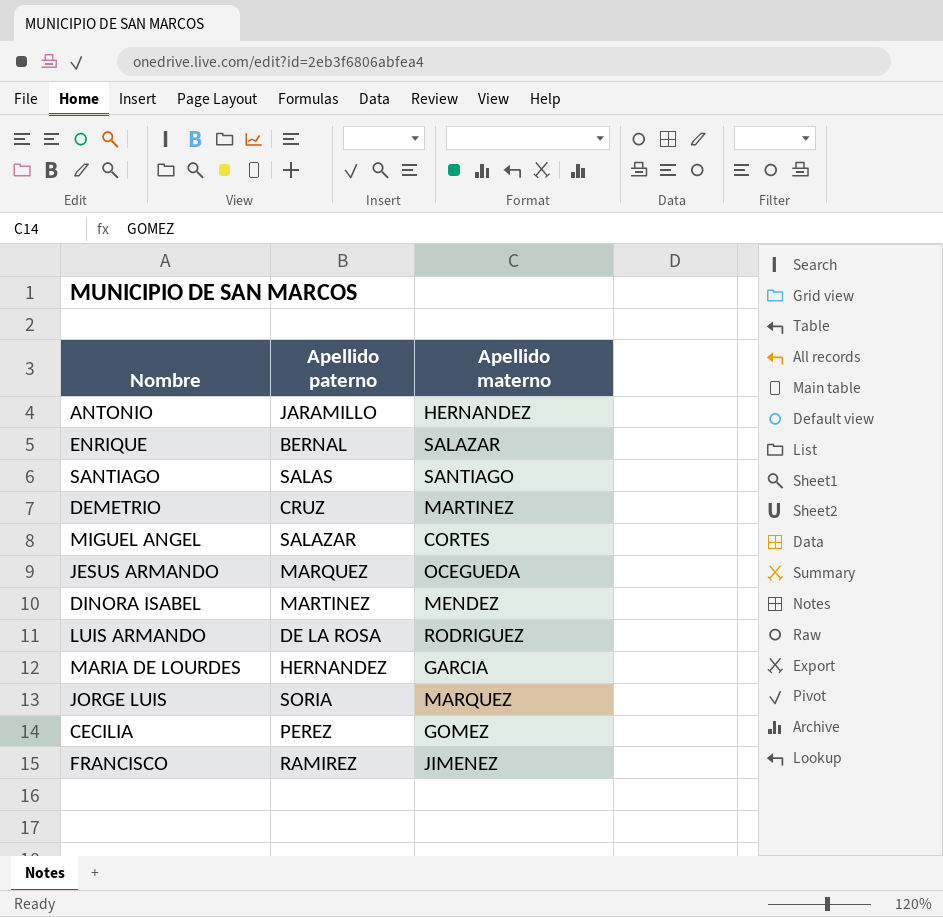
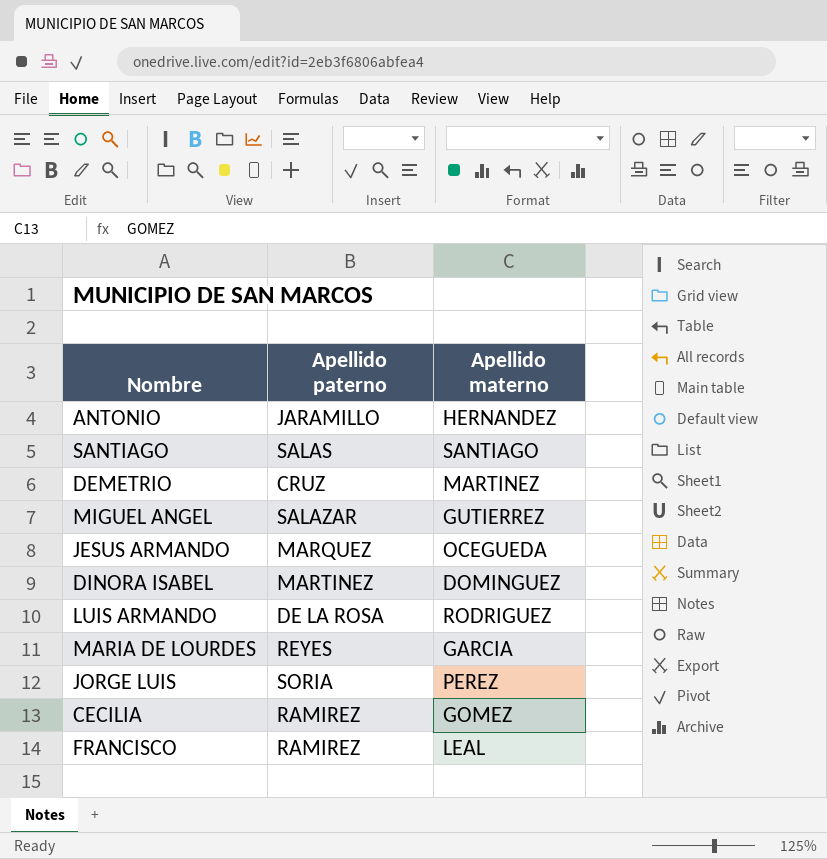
row ENRIQUE: BERNAL | SALAZAR -> none
MIGUEL ANGEL | Apellido materno: CORTES -> GUTIERREZ
DINORA ISABEL | Apellido materno: MENDEZ -> DOMINGUEZ
MARIA DE LOURDES | Apellido paterno: HERNANDEZ -> REYES
JORGE LUIS | Apellido materno: MARQUEZ -> PEREZ
CECILIA | Apellido paterno: PEREZ -> RAMIREZ
FRANCISCO | Apellido materno: JIMENEZ -> LEAL

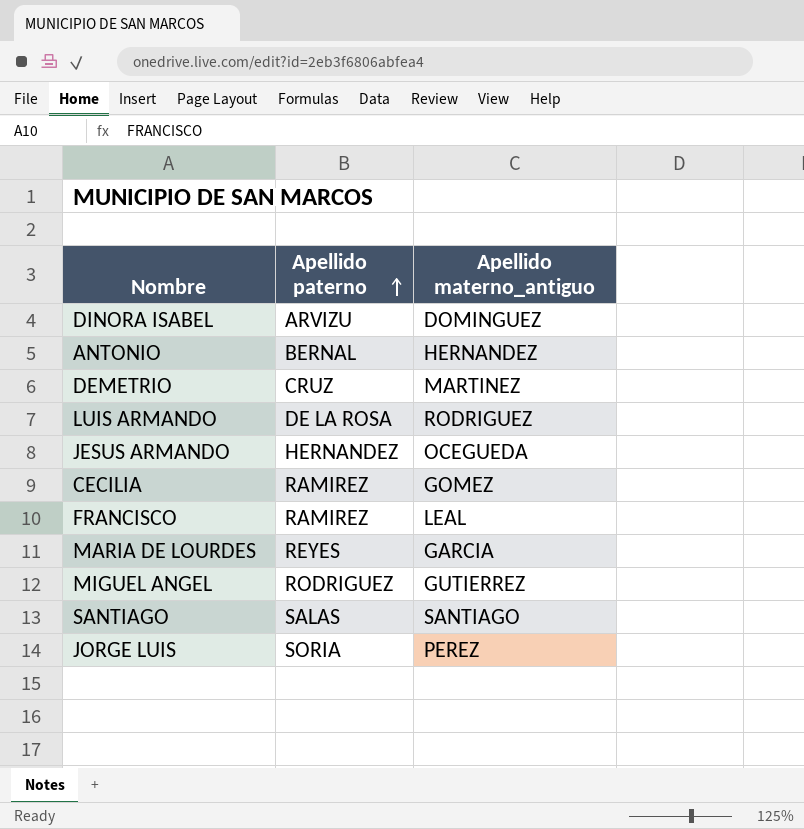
row order: none -> Apellido paterno ascending
column name: Apellido materno -> Apellido materno_antiguo
DINORA ISABEL | Apellido paterno: MARTINEZ -> ARVIZU
ANTONIO | Apellido paterno: JARAMILLO -> BERNAL
JESUS ARMANDO | Apellido paterno: MARQUEZ -> HERNANDEZ
MIGUEL ANGEL | Apellido paterno: SALAZAR -> RODRIGUEZ

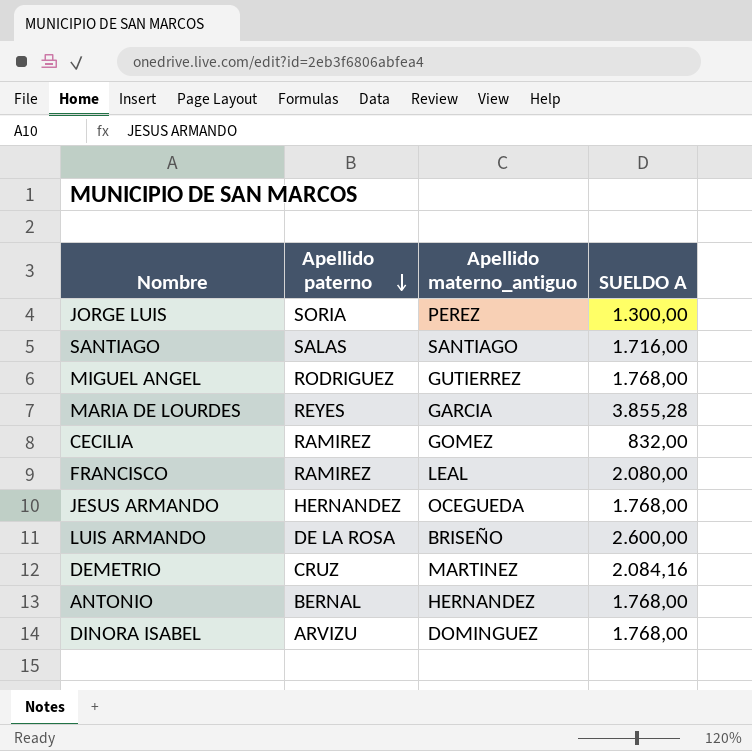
row order: Apellido paterno ascending -> Apellido paterno descending
column SUELDO A | position: none -> 4
LUIS ARMANDO | Apellido materno_antiguo: RODRIGUEZ -> BRISEÑO

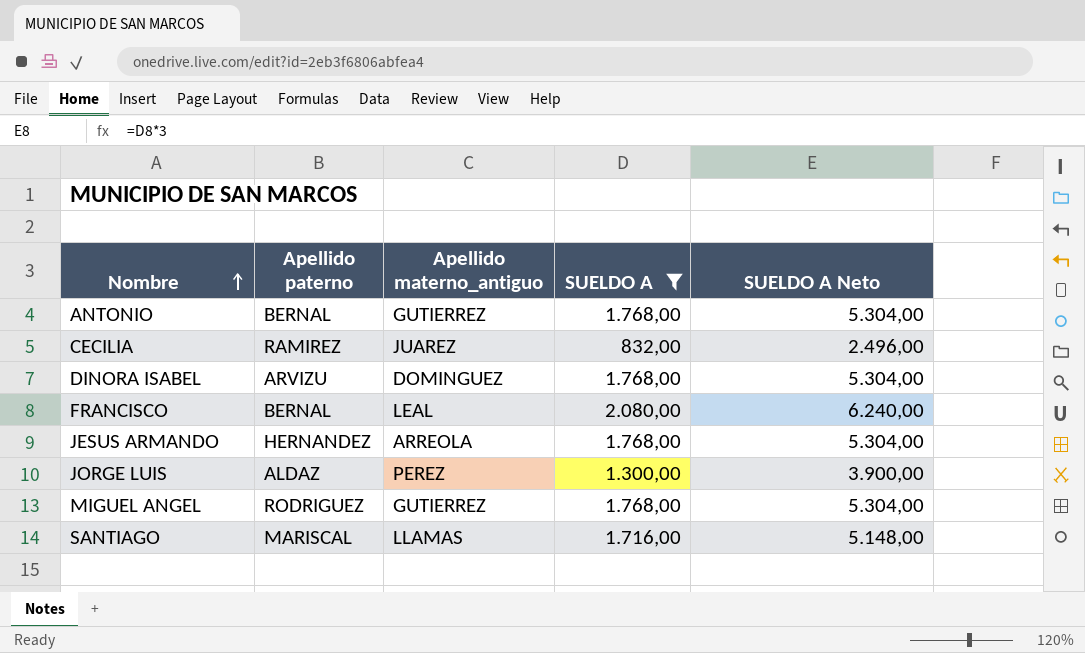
filter: none -> SUELDO A <= 2.080,00
row order: Apellido paterno descending -> Nombre ascending
column SUELDO A Neto | formula: none -> [SUELDO A] * 3
ANTONIO | Apellido materno_antiguo: HERNANDEZ -> GUTIERREZ
CECILIA | Apellido materno_antiguo: GOMEZ -> JUAREZ
FRANCISCO | Apellido paterno: RAMIREZ -> BERNAL
JESUS ARMANDO | Apellido materno_antiguo: OCEGUEDA -> ARREOLA
JORGE LUIS | Apellido paterno: SORIA -> ALDAZ
SANTIAGO | Apellido paterno: SALAS -> MARISCAL
SANTIAGO | Apellido materno_antiguo: SANTIAGO -> LLAMAS

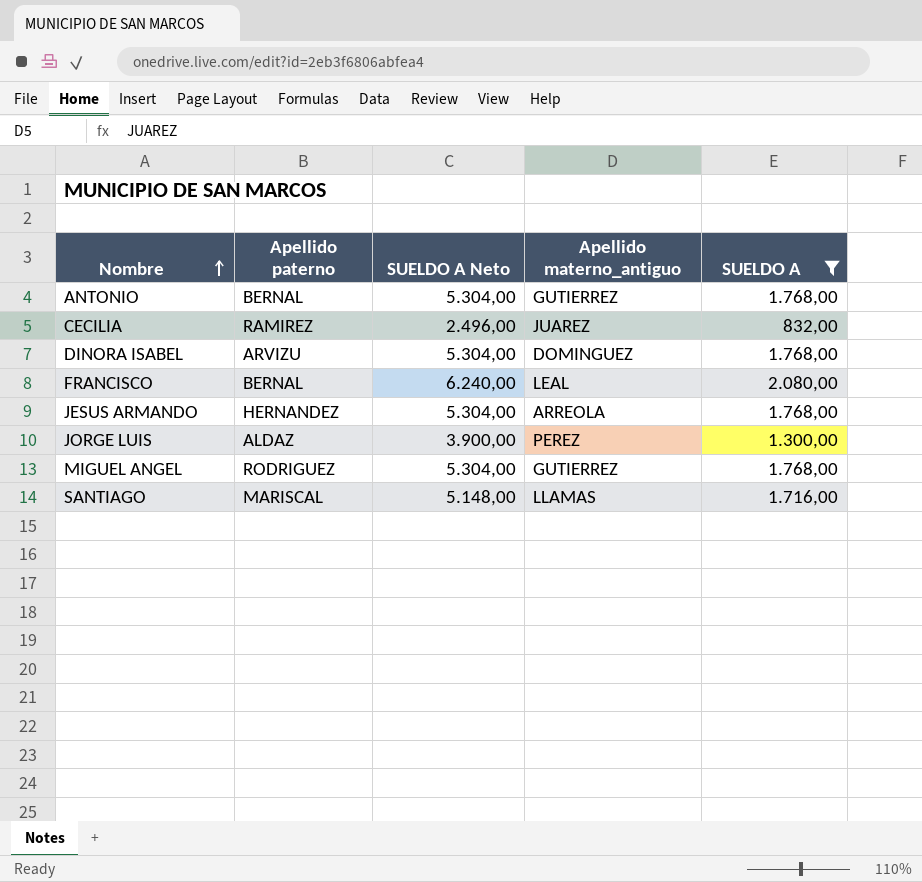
column SUELDO A Neto | position: 5 -> 3

